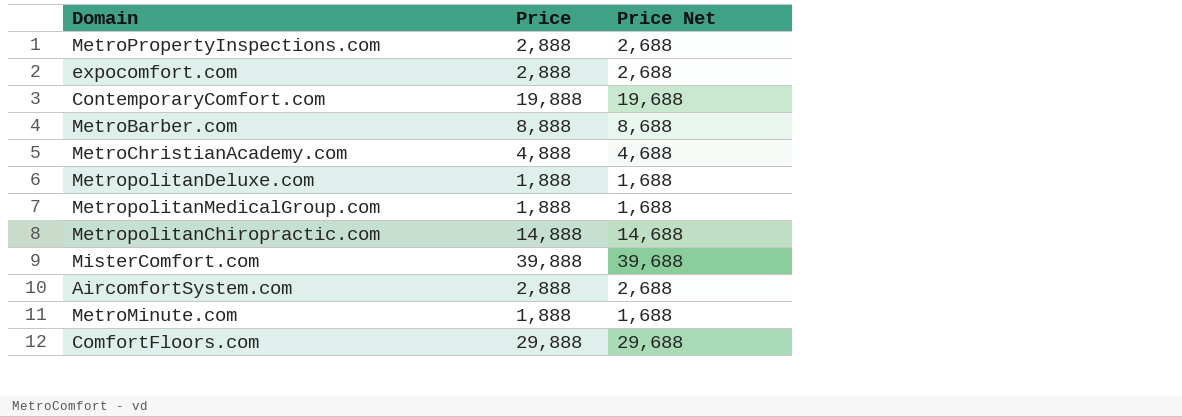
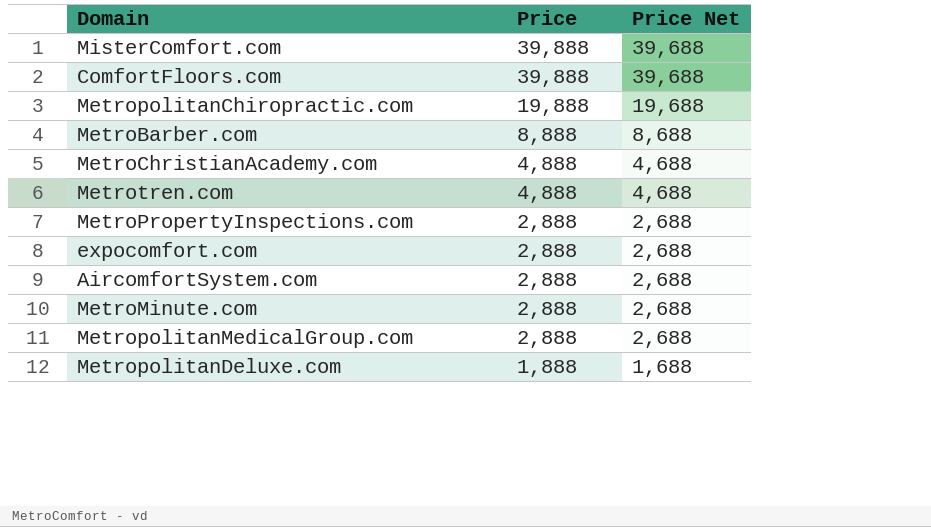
row order: none -> Price descending
row ContemporaryComfort.com: 19,888 | 19,688 -> none
ComfortFloors.com | Price: 29,888 -> 39,888
ComfortFloors.com | Price Net: 29,688 -> 39,688
MetropolitanChiropractic.com | Price: 14,888 -> 19,888
MetropolitanChiropractic.com | Price Net: 14,688 -> 19,688
row Metrotren.com: none -> 4,888 | 4,688
MetroMinute.com | Price: 1,888 -> 2,888
MetroMinute.com | Price Net: 1,688 -> 2,688
MetropolitanMedicalGroup.com | Price: 1,888 -> 2,888
MetropolitanMedicalGroup.com | Price Net: 1,688 -> 2,688

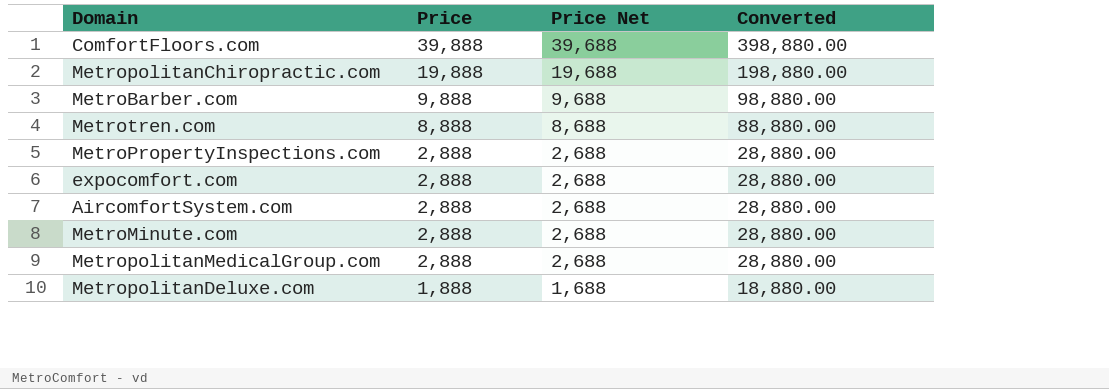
column Converted | formula: none -> [Price] * 10
row MisterComfort.com: 39,888 | 39,688 -> none
row MetroChristianAcademy.com: 4,888 | 4,688 -> none
MetroBarber.com | Price: 8,888 -> 9,888
MetroBarber.com | Price Net: 8,688 -> 9,688
Metrotren.com | Price: 4,888 -> 8,888
Metrotren.com | Price Net: 4,688 -> 8,688

